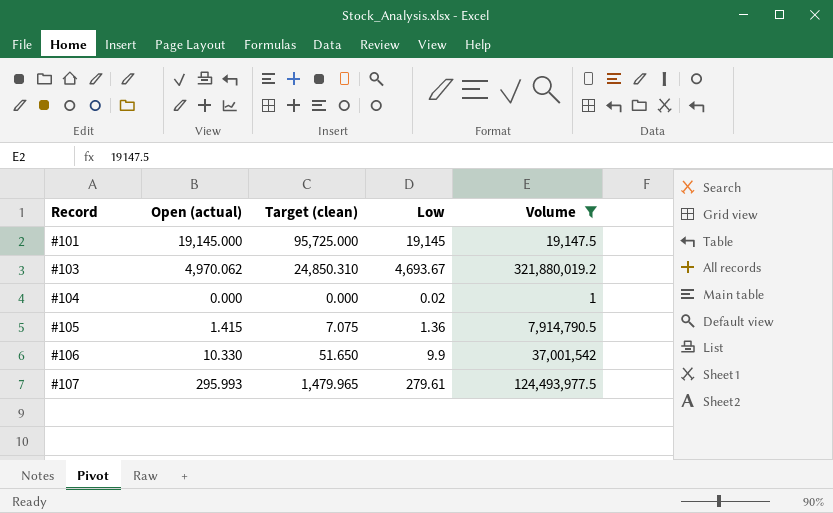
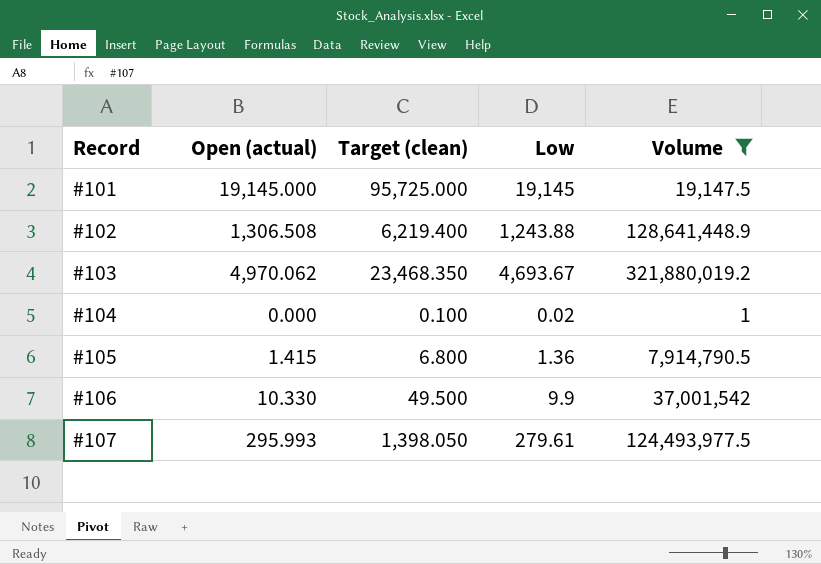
column Target (clean) | formula: [Open (actual)] * 5 -> [Low] * 5
row #102: none -> 1,306.508 | 6,219.400 | 1,243.88 | 128,641,448.9

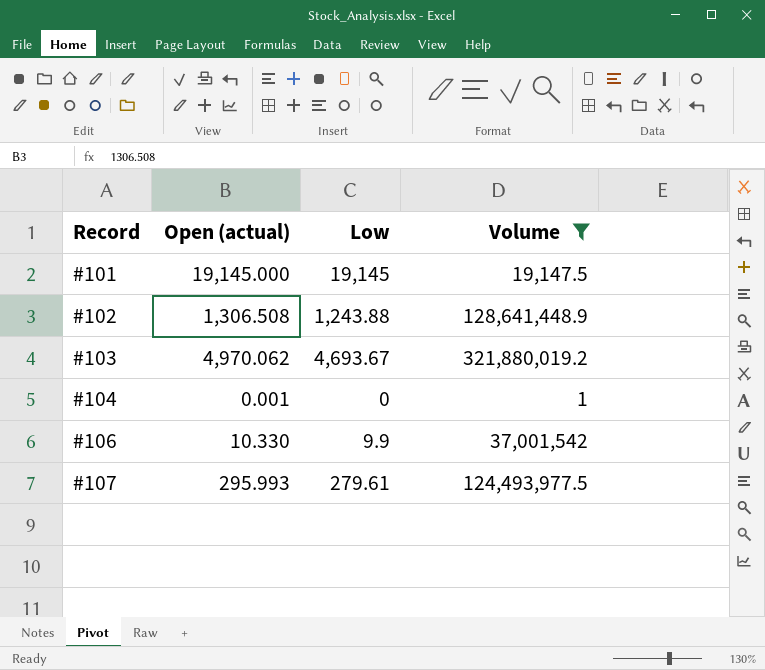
column Target (clean) | formula: [Low] * 5 -> none
row #105: 1.415 | 6.800 | 1.36 | 7,914,790.5 -> none
#104 | Open (actual): 0.000 -> 0.001
#104 | Low: 0.02 -> 0

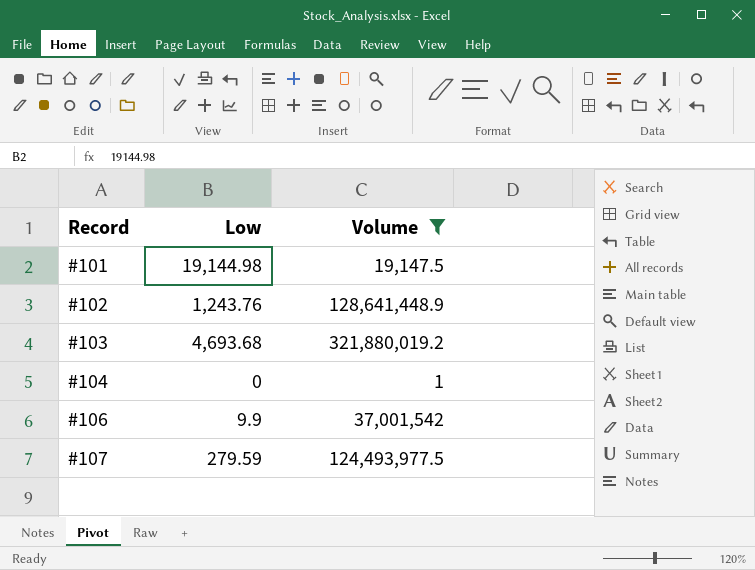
column Open (actual) | position: 2 -> none
#101 | Low: 19,145 -> 19,144.98
#102 | Low: 1,243.88 -> 1,243.76
#103 | Low: 4,693.67 -> 4,693.68
#107 | Low: 279.61 -> 279.59

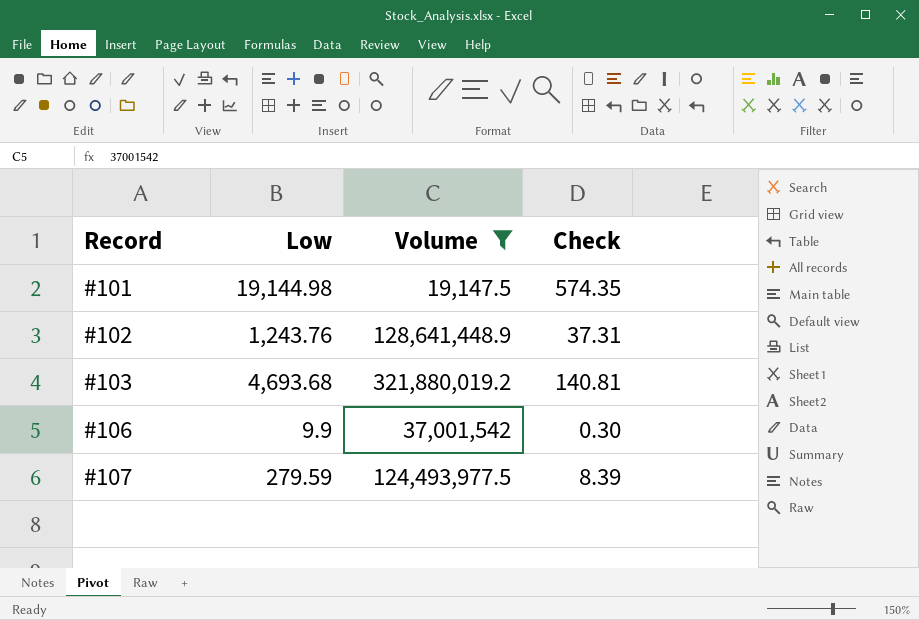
column Check | formula: none -> [Low] * 0.03
row #104: 0 | 1 -> none

